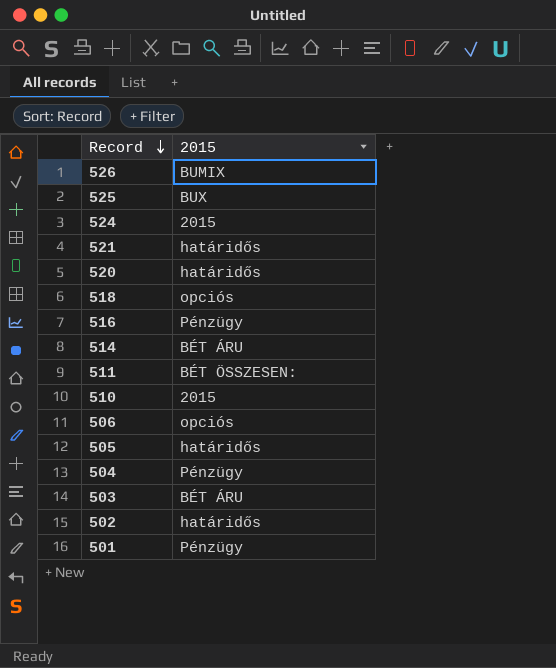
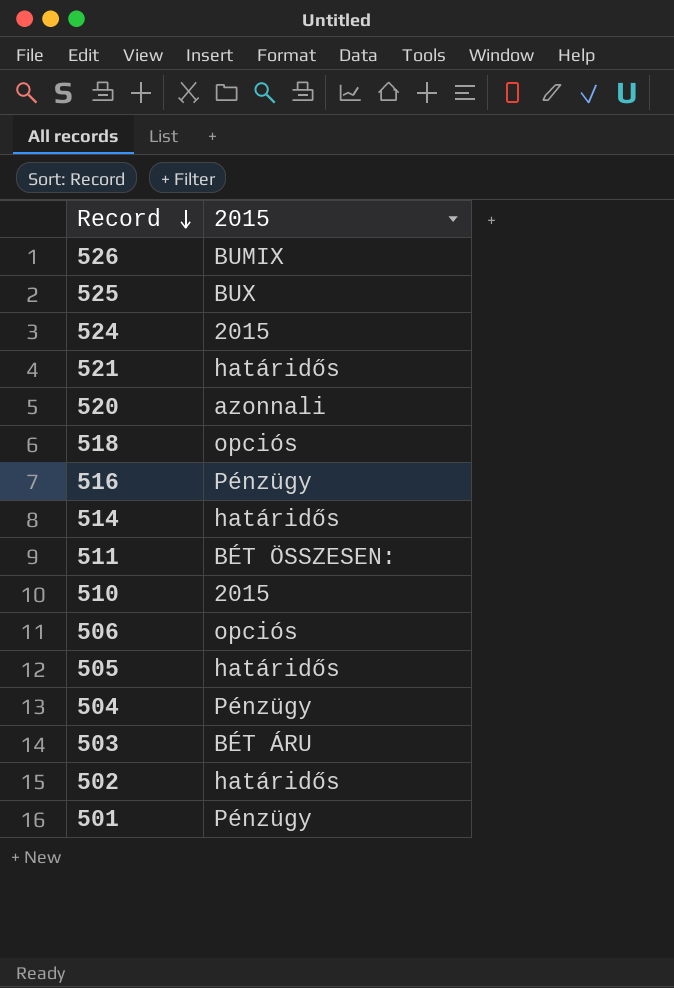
520 | 2015: határidős -> azonnali
514 | 2015: BÉT ÁRU -> határidős

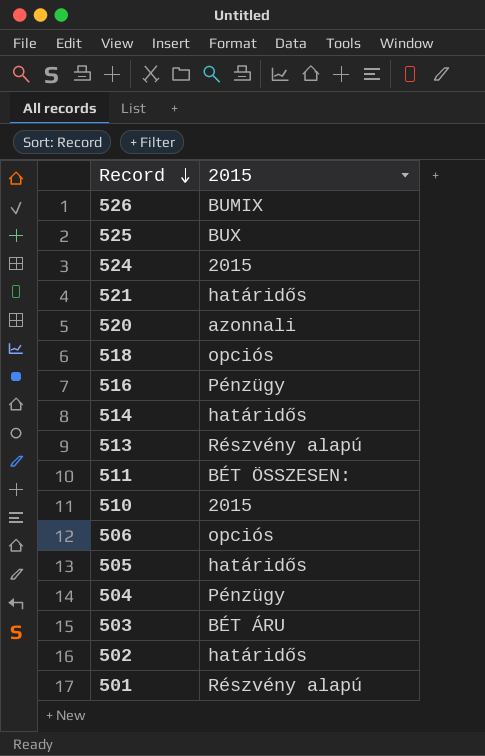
row 513: none -> Részvény alapú
501 | 2015: Pénzügy -> Részvény alapú

